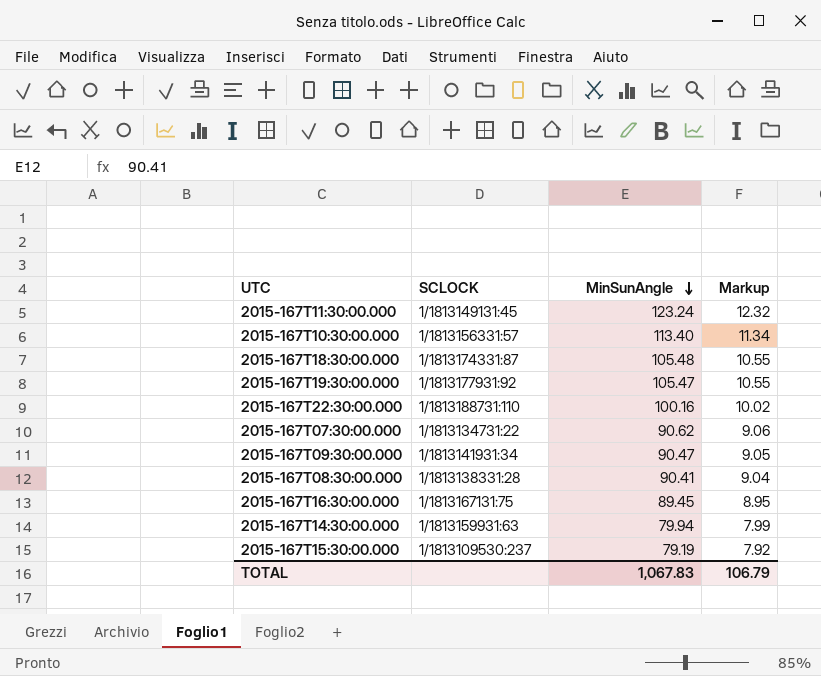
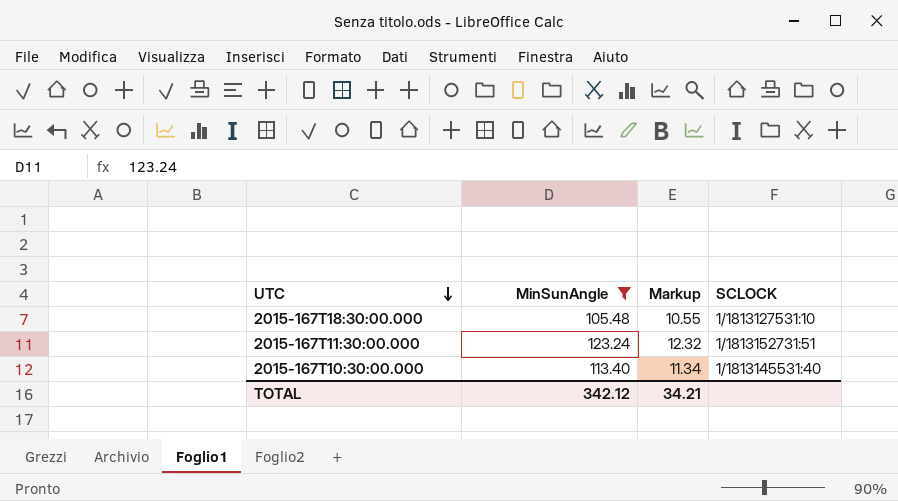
filter: none -> MinSunAngle >= 105.48
row order: MinSunAngle descending -> UTC descending
column SCLOCK | position: 2 -> 4
2015-167T18:30:00.000 | SCLOCK: 1/1813174331:87 -> 1/1813127531:10
2015-167T11:30:00.000 | SCLOCK: 1/1813149131:45 -> 1/1813152731:51
2015-167T10:30:00.000 | SCLOCK: 1/1813156331:57 -> 1/1813145531:40
TOTAL | MinSunAngle: 1,067.83 -> 342.12
TOTAL | Markup: 106.79 -> 34.21

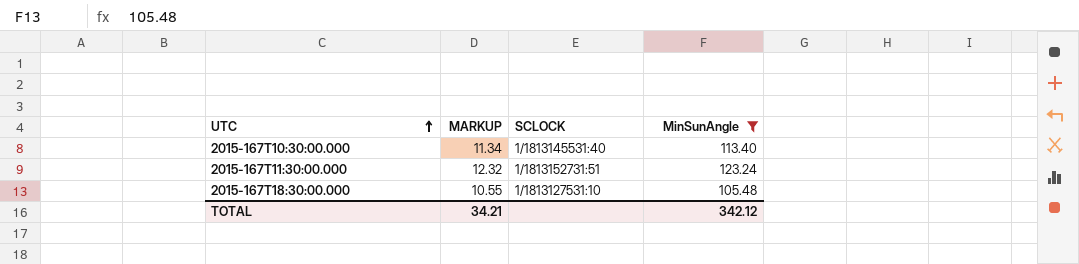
row order: UTC descending -> UTC ascending
column name: Markup -> MARKUP
column MinSunAngle | position: 2 -> 4

